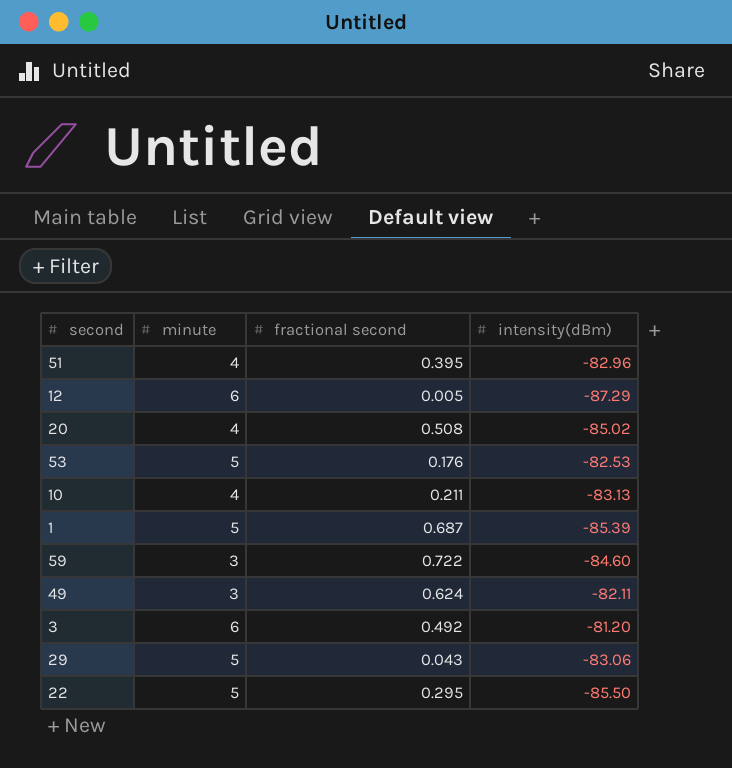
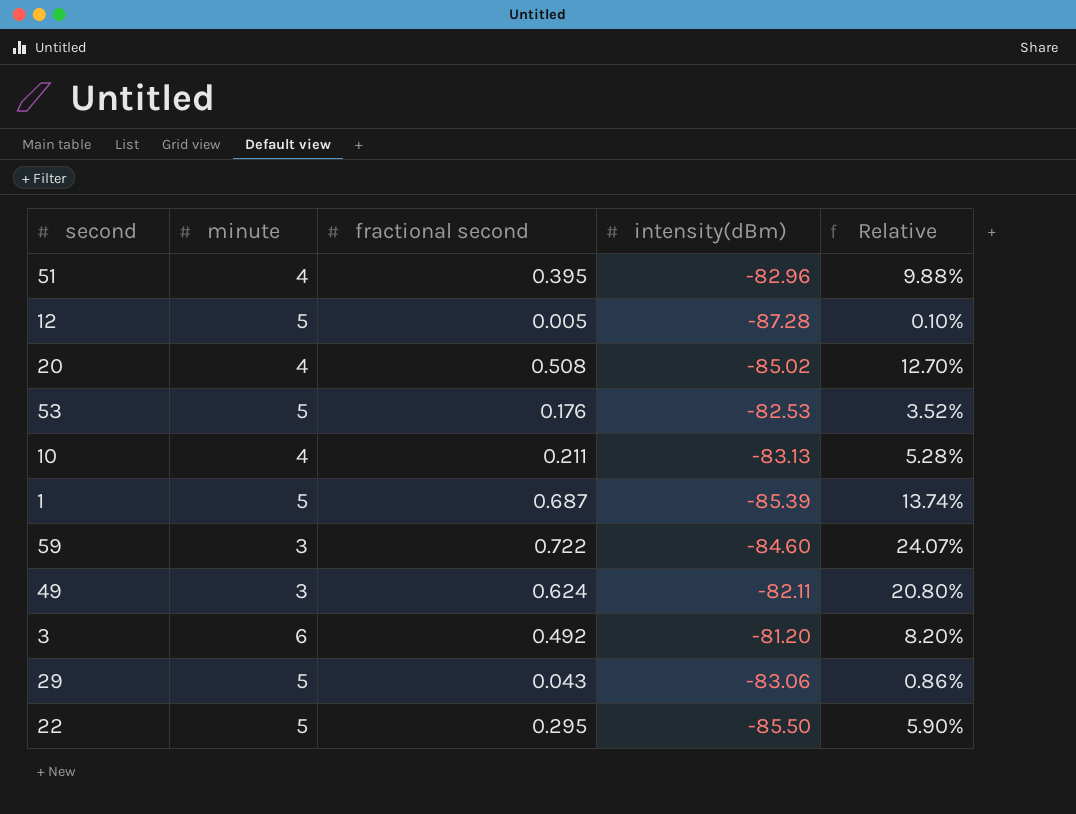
column Relative | formula: none -> [fractional second] / [minute]
12 | minute: 6 -> 5
12 | intensity(dBm): -87.29 -> -87.28

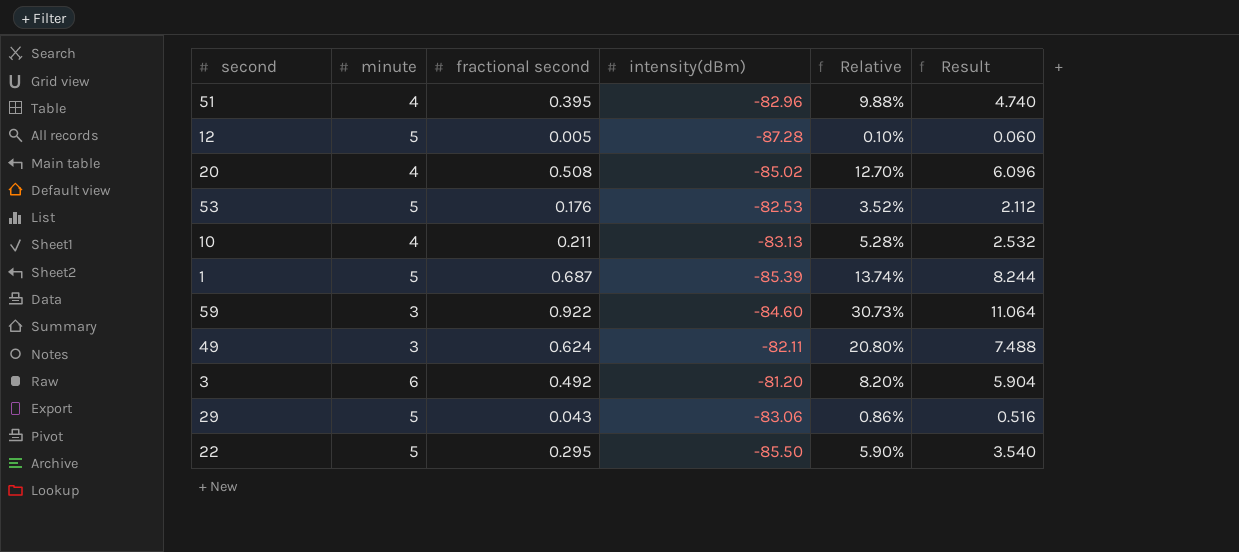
column Result | formula: none -> [fractional second] * 12
59 | fractional second: 0.722 -> 0.922
59 | Relative: 24.07% -> 30.73%

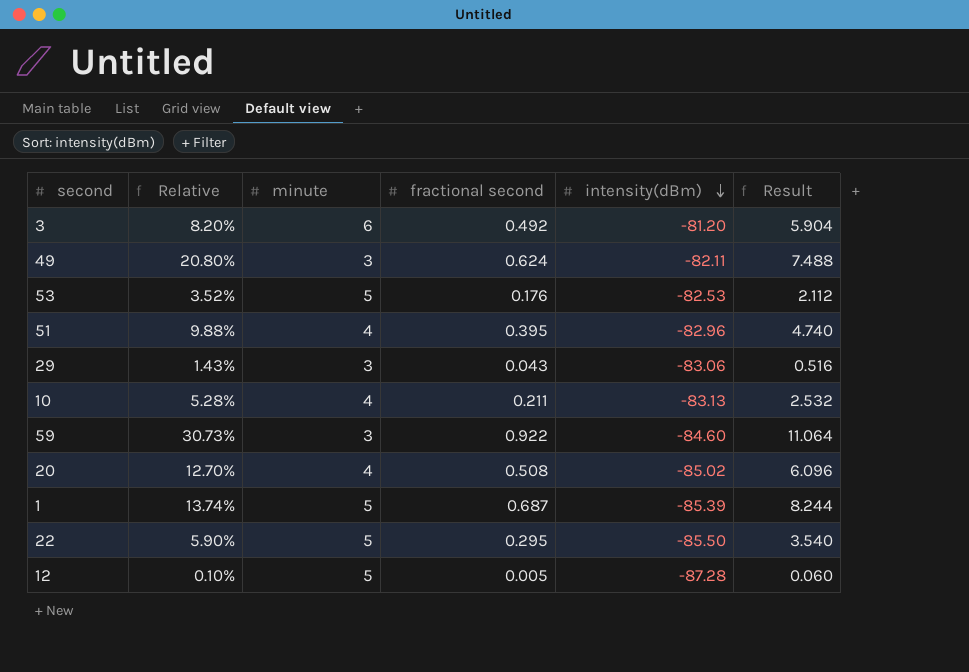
row order: none -> intensity(dBm) descending
column Relative | position: 5 -> 2
29 | Relative: 0.86% -> 1.43%
29 | minute: 5 -> 3

